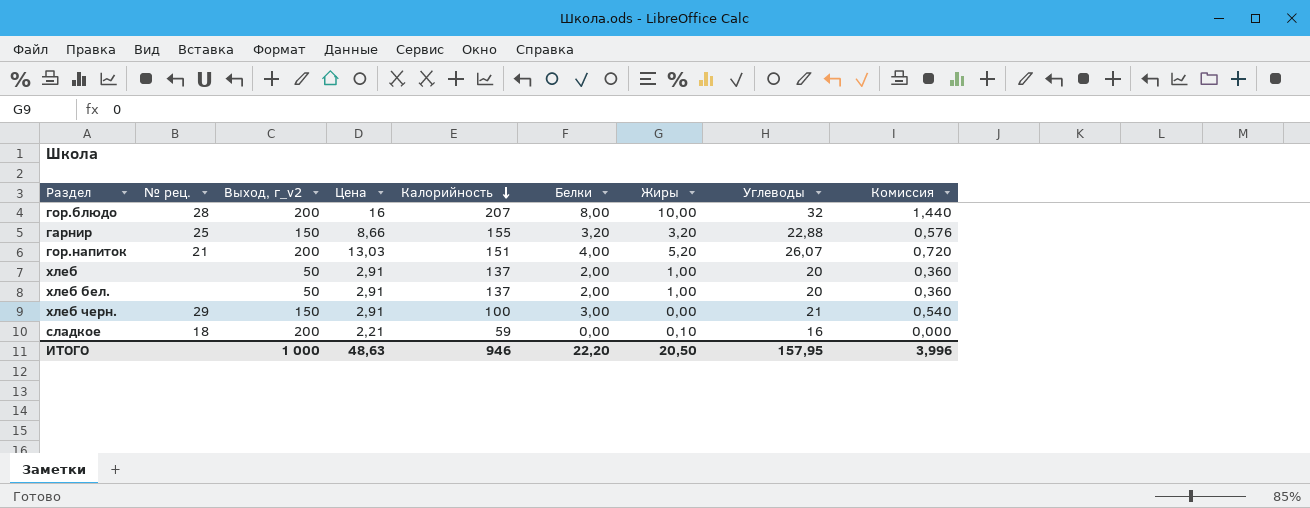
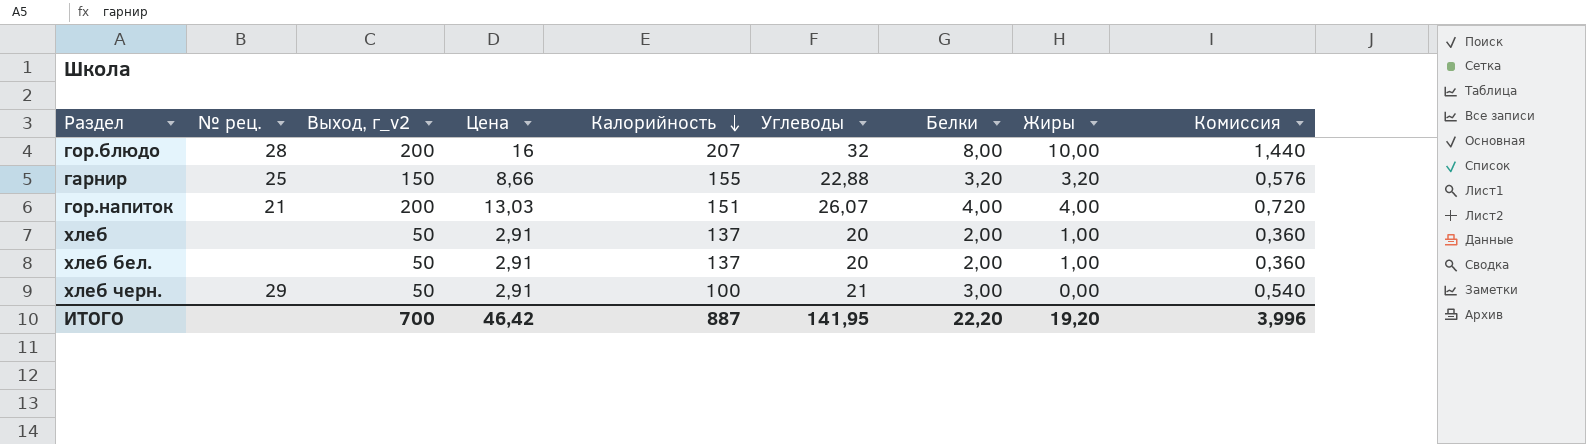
column Углеводы | position: 8 -> 6
row сладкое: 18 | 200 | 2,21 | 59 | 0,00 | 0,10 | 16 | 0,000 -> none
гор.напиток | Жиры: 5,20 -> 4,00
хлеб черн. | Выход, г_v2: 150 -> 50
ИТОГО | Выход, г_v2: 1 000 -> 700
ИТОГО | Цена: 48,63 -> 46,42
ИТОГО | Калорийность: 946 -> 887
ИТОГО | Углеводы: 157,95 -> 141,95
ИТОГО | Жиры: 20,50 -> 19,20

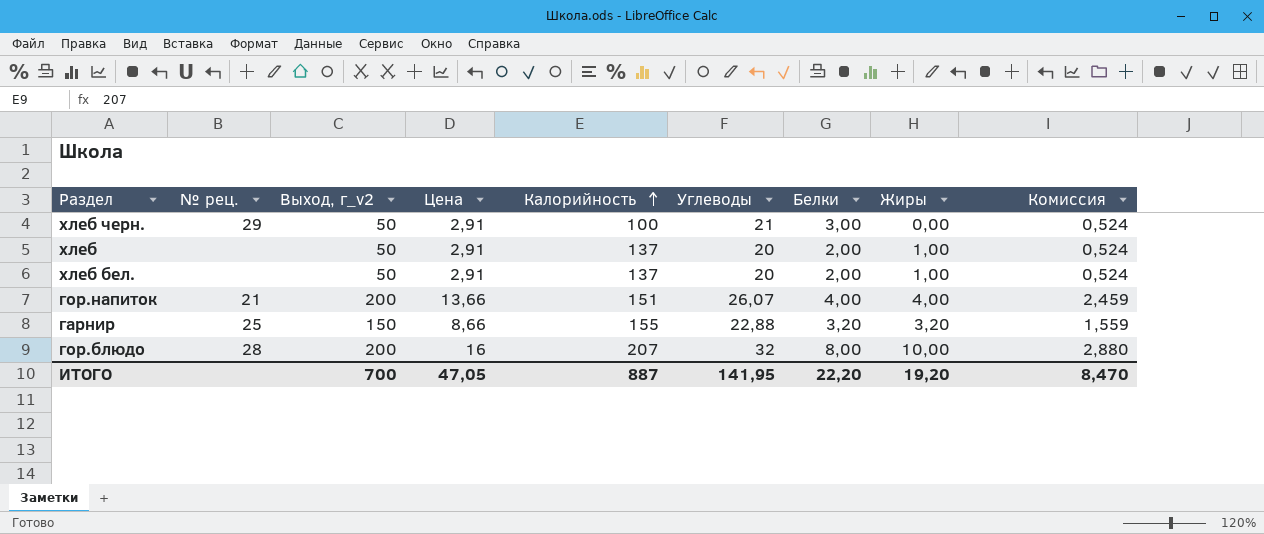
row order: Калорийность descending -> Калорийность ascending
column Комиссия | formula: [Белки] * 0,18 -> [Цена] * 0,18
гор.напиток | Цена: 13,03 -> 13,66
ИТОГО | Цена: 46,42 -> 47,05
ИТОГО | Комиссия: 3,996 -> 8,470

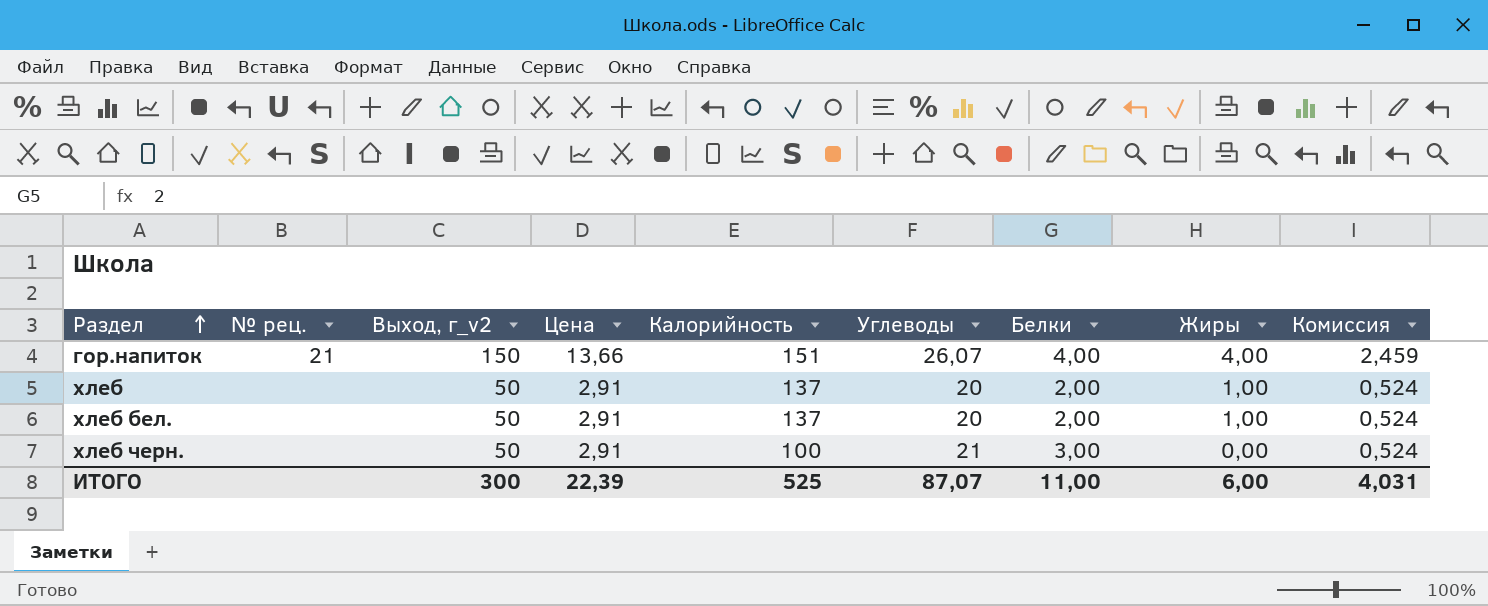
row order: Калорийность ascending -> Раздел ascending
row гарнир: 25 | 150 | 8,66 | 155 | 22,88 | 3,20 | 3,20 | 1,559 -> none
row гор.блюдо: 28 | 200 | 16 | 207 | 32 | 8,00 | 10,00 | 2,880 -> none
гор.напиток | Выход, г_v2: 200 -> 150
хлеб черн. | № рец.: 29 -> none
ИТОГО | Выход, г_v2: 700 -> 300
ИТОГО | Цена: 47,05 -> 22,39
ИТОГО | Калорийность: 887 -> 525
ИТОГО | Углеводы: 141,95 -> 87,07
ИТОГО | Белки: 22,20 -> 11,00
ИТОГО | Жиры: 19,20 -> 6,00
ИТОГО | Комиссия: 8,470 -> 4,031

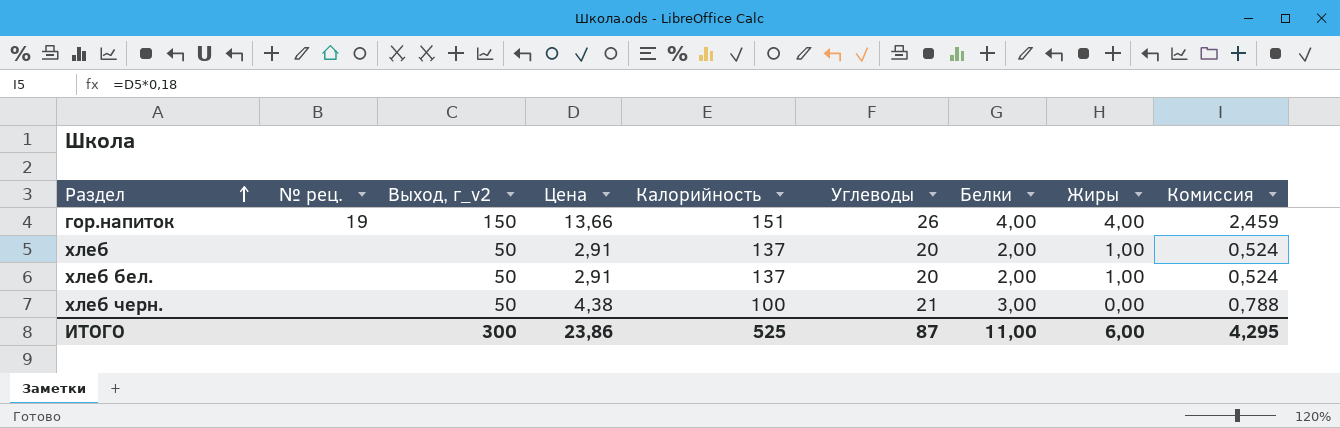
гор.напиток | № рец.: 21 -> 19
гор.напиток | Углеводы: 26,07 -> 26
хлеб черн. | Цена: 2,91 -> 4,38
хлеб черн. | Комиссия: 0,524 -> 0,788
ИТОГО | Цена: 22,39 -> 23,86
ИТОГО | Углеводы: 87,07 -> 87
ИТОГО | Комиссия: 4,031 -> 4,295

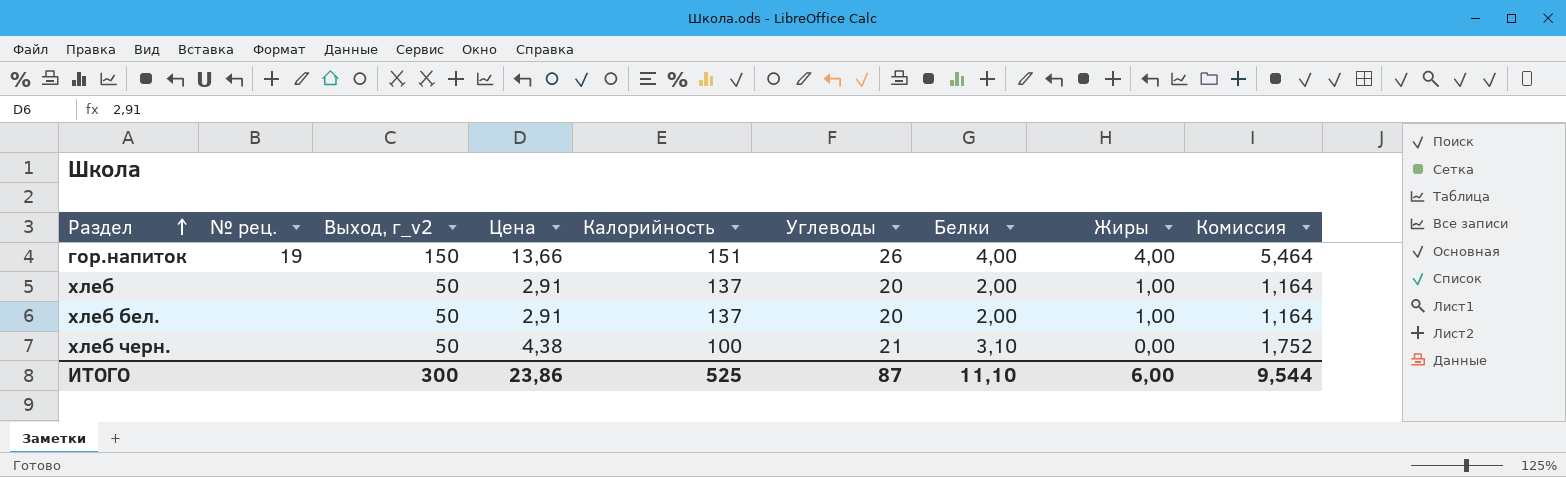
column Комиссия | formula: [Цена] * 0,18 -> [Цена] * 0,4
хлеб черн. | Белки: 3,00 -> 3,10
ИТОГО | Белки: 11,00 -> 11,10
ИТОГО | Комиссия: 4,295 -> 9,544

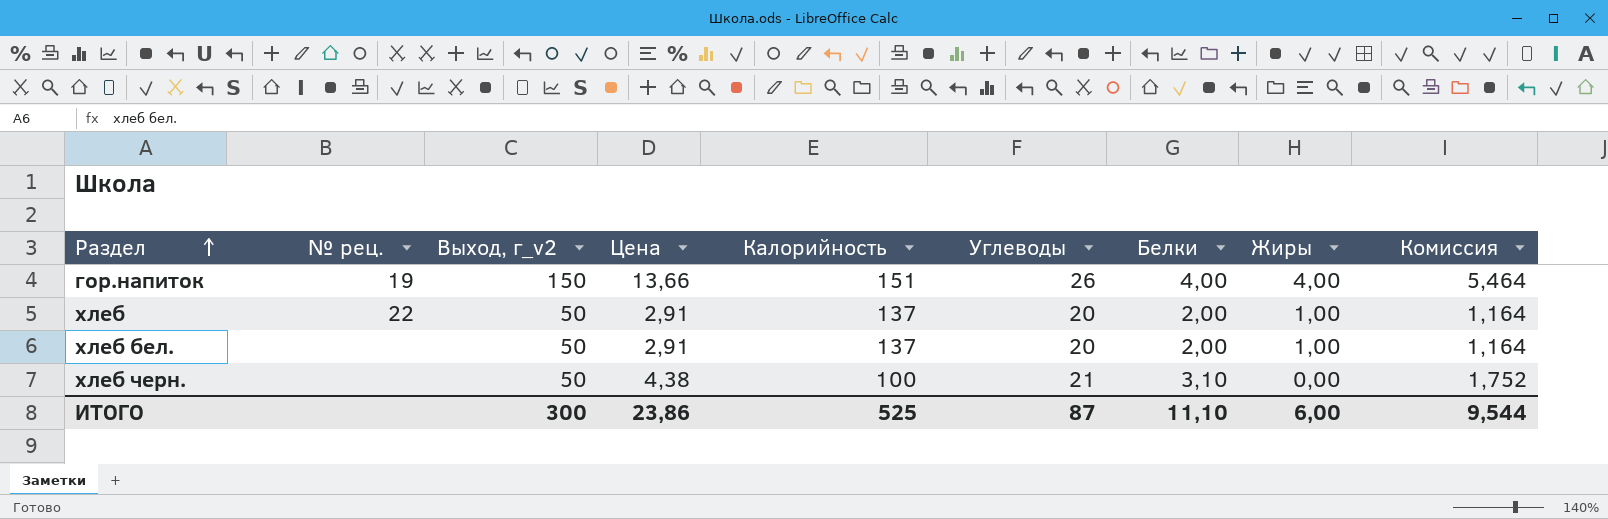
хлеб | № рец.: none -> 22

